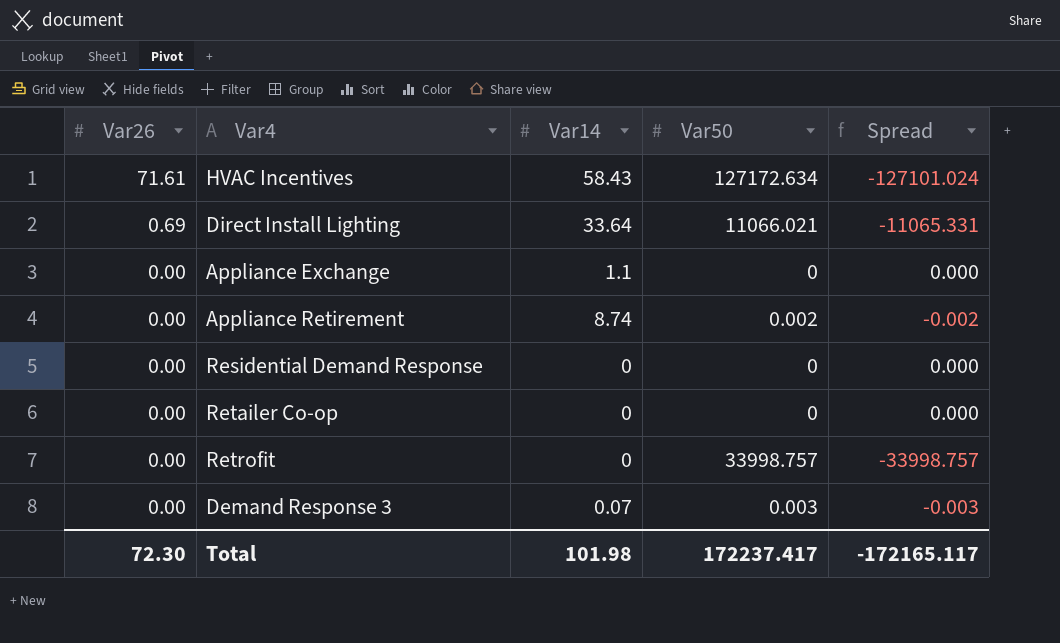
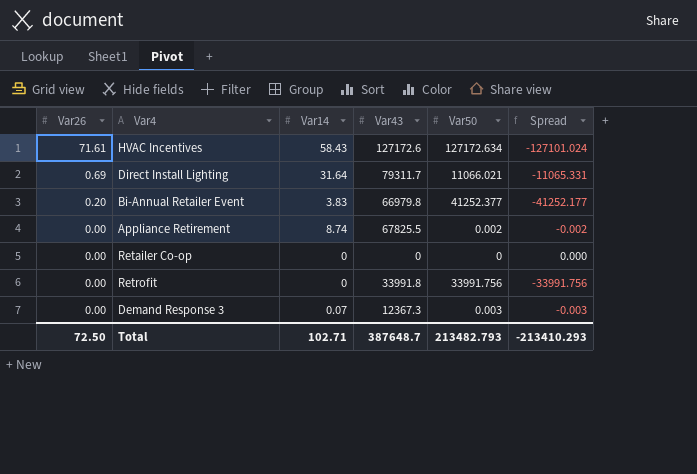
column Var43 | position: none -> 4
row Appliance Exchange: 0.00 | 1.1 | 0 | 0.000 -> none
row Residential Demand Response: 0.00 | 0 | 0 | 0.000 -> none
Direct Install Lighting | Var14: 33.64 -> 31.64
row Bi-Annual Retailer Event: none -> 0.20 | 3.83 | 66979.8 | 41252.377 | -41252.177
Retrofit | Var50: 33998.757 -> 33991.756
Retrofit | Spread: -33998.757 -> -33991.756
Total | Var26: 72.30 -> 72.50
Total | Var14: 101.98 -> 102.71
Total | Var50: 172237.417 -> 213482.793
Total | Spread: -172165.117 -> -213410.293

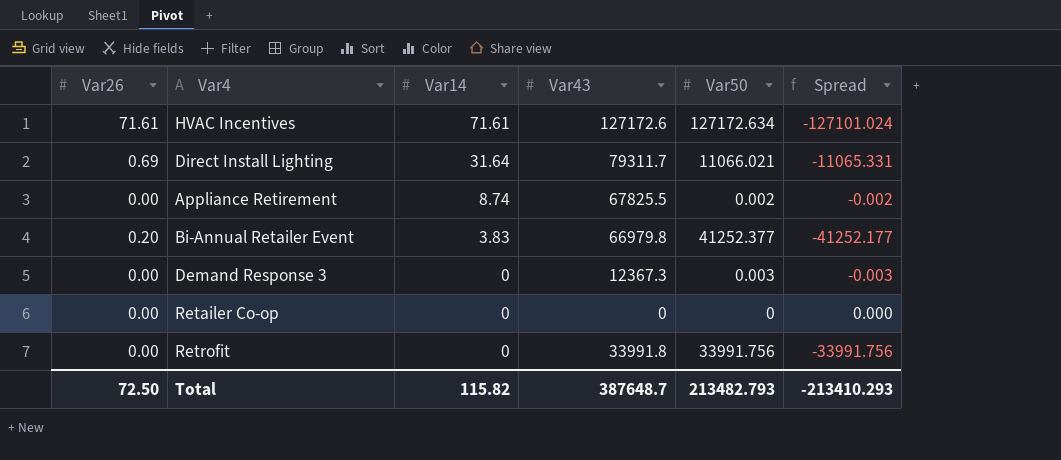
row order: Var26 descending -> Var14 descending
HVAC Incentives | Var14: 58.43 -> 71.61
Demand Response 3 | Var14: 0.07 -> 0
Total | Var14: 102.71 -> 115.82

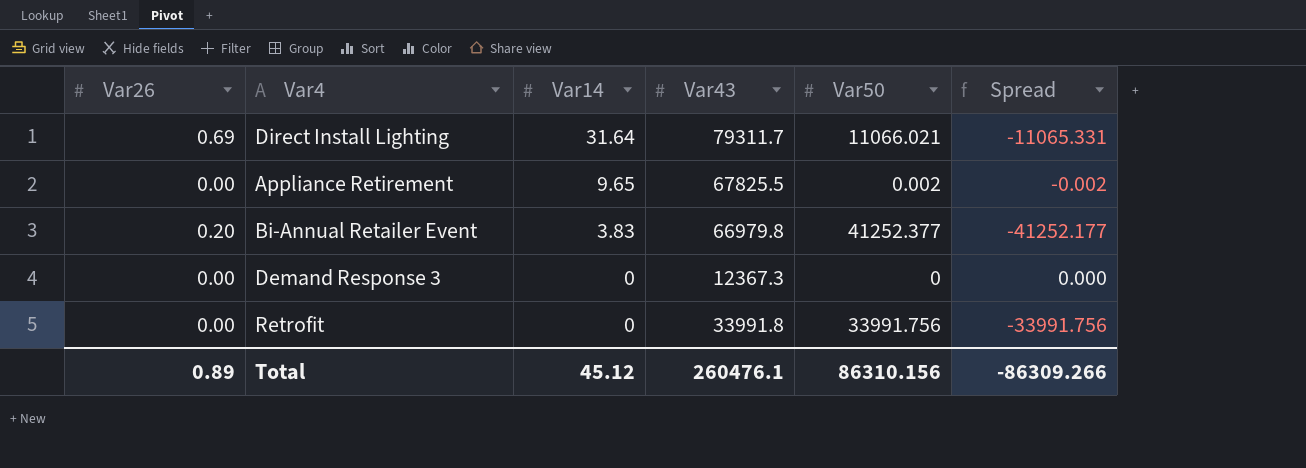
row HVAC Incentives: 71.61 | 71.61 | 127172.6 | 127172.634 | -127101.024 -> none
row Retailer Co-op: 0.00 | 0 | 0 | 0 | 0.000 -> none
Appliance Retirement | Var14: 8.74 -> 9.65
Demand Response 3 | Var50: 0.003 -> 0
Demand Response 3 | Spread: -0.003 -> 0.000
Total | Var26: 72.50 -> 0.89
Total | Var14: 115.82 -> 45.12
Total | Var43: 387648.7 -> 260476.1
Total | Var50: 213482.793 -> 86310.156
Total | Spread: -213410.293 -> -86309.266

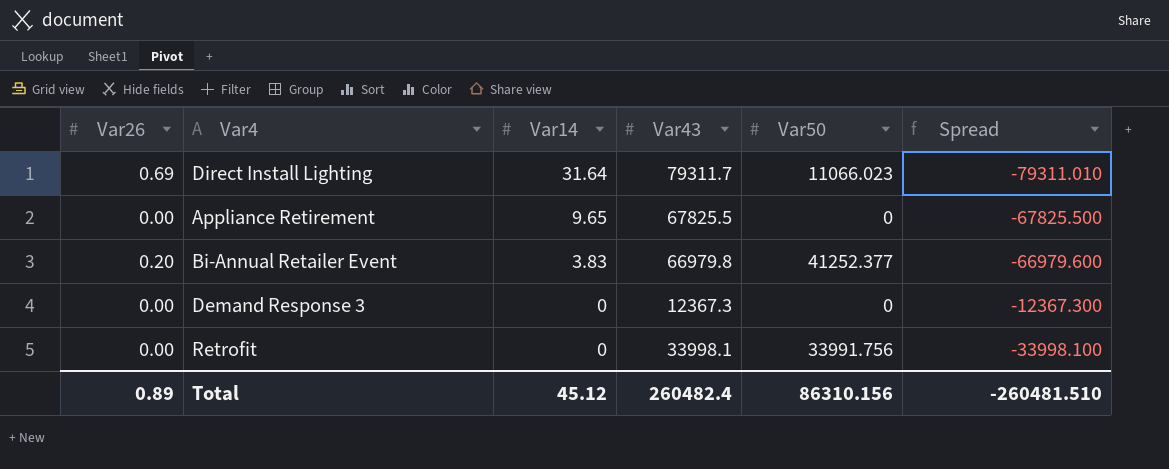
column Spread | formula: [Var26] - [Var50] -> [Var26] - [Var43]
Direct Install Lighting | Var50: 11066.021 -> 11066.023
Appliance Retirement | Var50: 0.002 -> 0
Retrofit | Var43: 33991.8 -> 33998.1
Total | Var43: 260476.1 -> 260482.4
Total | Spread: -86309.266 -> -260481.510

